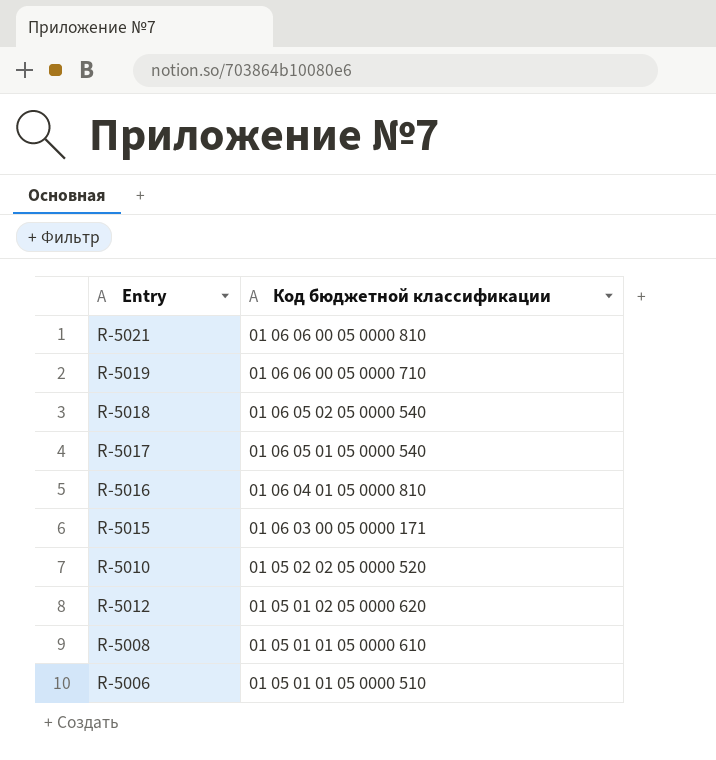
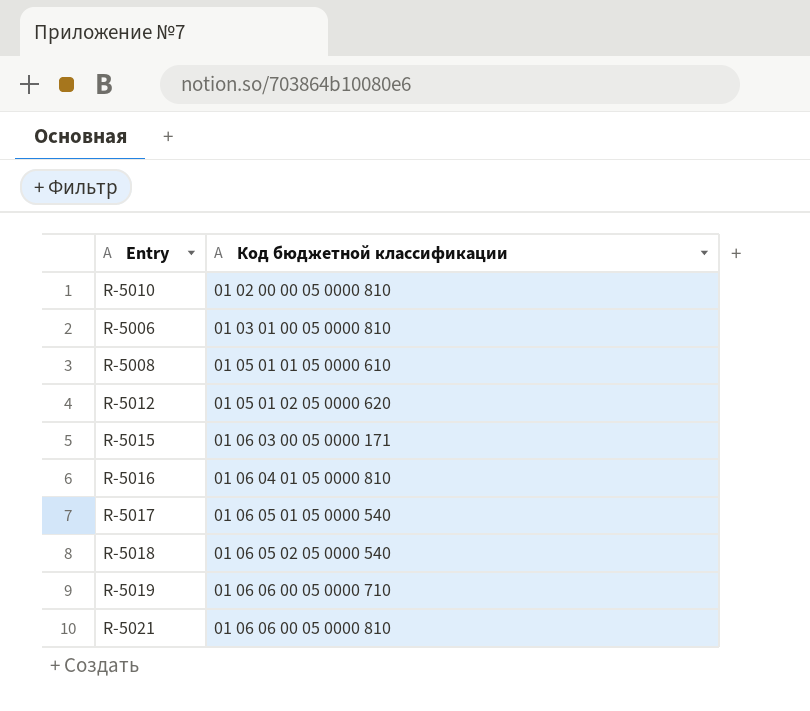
row order: Код бюджетной классификации descending -> Код бюджетной классификации ascending
R-5010 | Код бюджетной классификации: 01 05 02 02 05 0000 520 -> 01 02 00 00 05 0000 810
R-5006 | Код бюджетной классификации: 01 05 01 01 05 0000 510 -> 01 03 01 00 05 0000 810

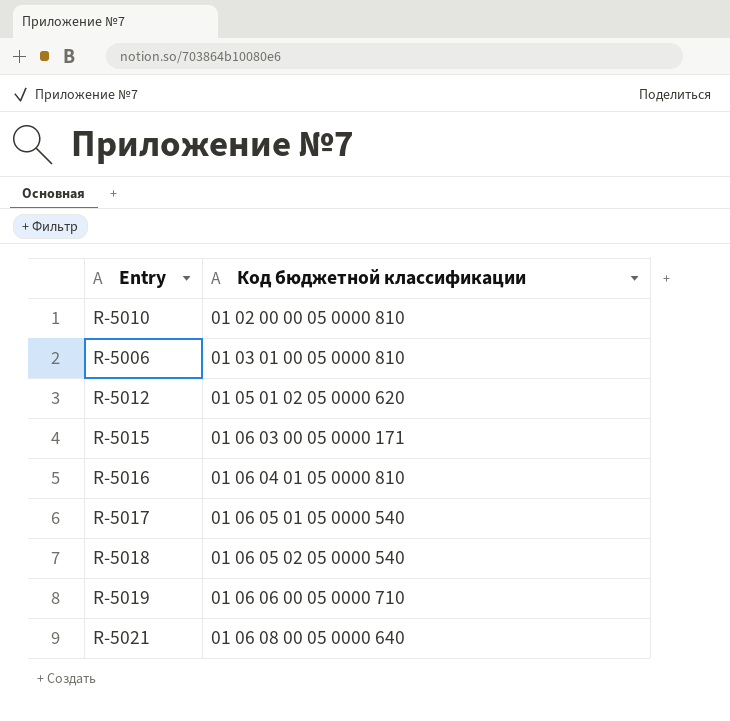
row R-5008: 01 05 01 01 05 0000 610 -> none
R-5021 | Код бюджетной классификации: 01 06 06 00 05 0000 810 -> 01 06 08 00 05 0000 640

